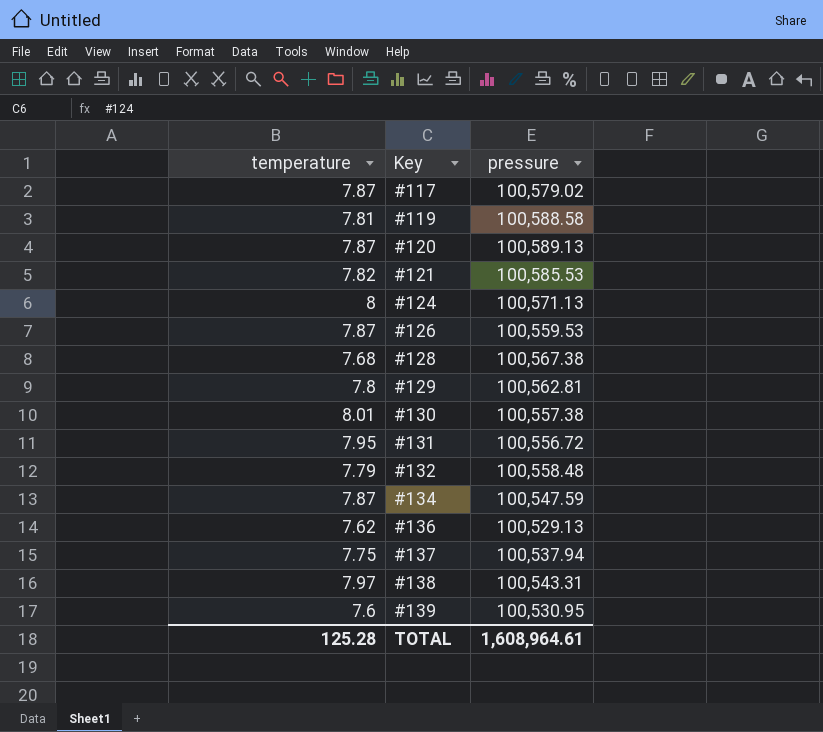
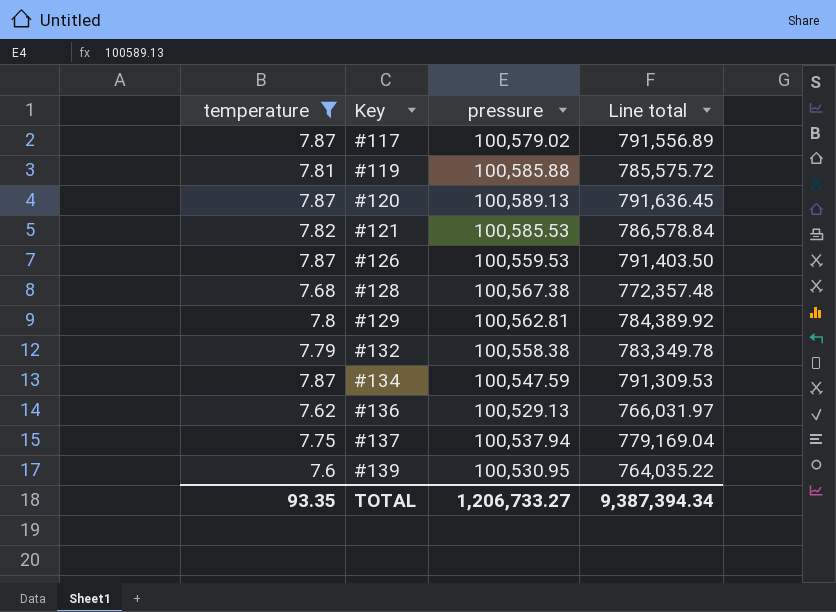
filter: none -> temperature <= 7.87
column Line total | formula: none -> [temperature] * [pressure]
#119 | pressure: 100,588.58 -> 100,585.88
#132 | pressure: 100,558.48 -> 100,558.38
TOTAL | temperature: 125.28 -> 93.35
TOTAL | pressure: 1,608,964.61 -> 1,206,733.27

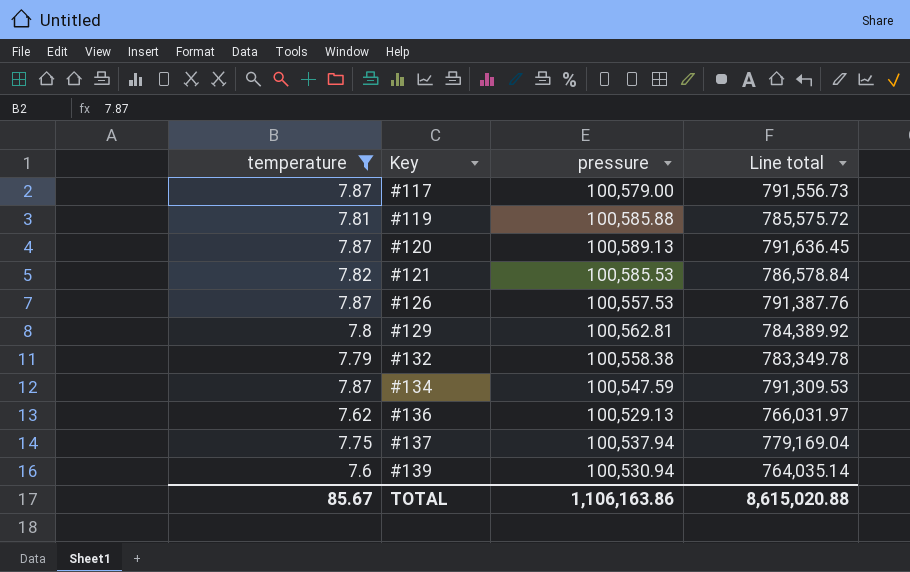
row #128: 7.68 | 100,567.38 | 772,357.48 -> none
#117 | pressure: 100,579.02 -> 100,579.00
#117 | Line total: 791,556.89 -> 791,556.73
#126 | pressure: 100,559.53 -> 100,557.53
#126 | Line total: 791,403.50 -> 791,387.76
#139 | pressure: 100,530.95 -> 100,530.94
#139 | Line total: 764,035.22 -> 764,035.14
TOTAL | temperature: 93.35 -> 85.67
TOTAL | pressure: 1,206,733.27 -> 1,106,163.86
TOTAL | Line total: 9,387,394.34 -> 8,615,020.88

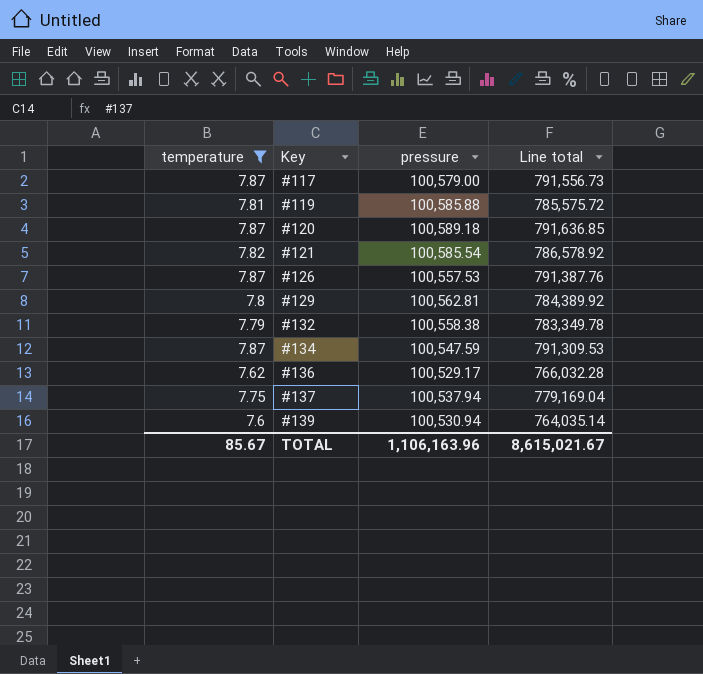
#120 | pressure: 100,589.13 -> 100,589.18
#120 | Line total: 791,636.45 -> 791,636.85
#121 | pressure: 100,585.53 -> 100,585.54
#121 | Line total: 786,578.84 -> 786,578.92
#136 | pressure: 100,529.13 -> 100,529.17
#136 | Line total: 766,031.97 -> 766,032.28
TOTAL | pressure: 1,106,163.86 -> 1,106,163.96
TOTAL | Line total: 8,615,020.88 -> 8,615,021.67

